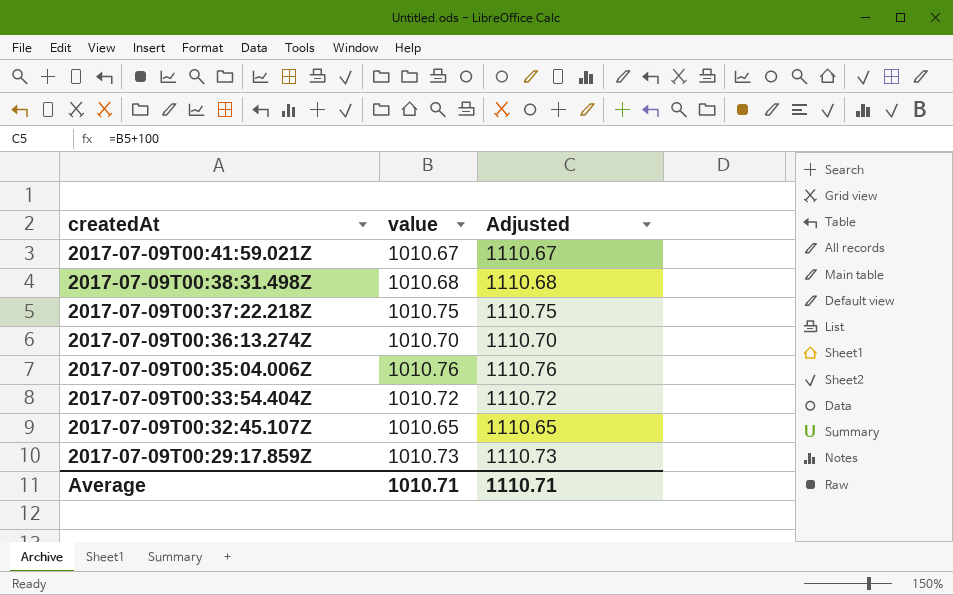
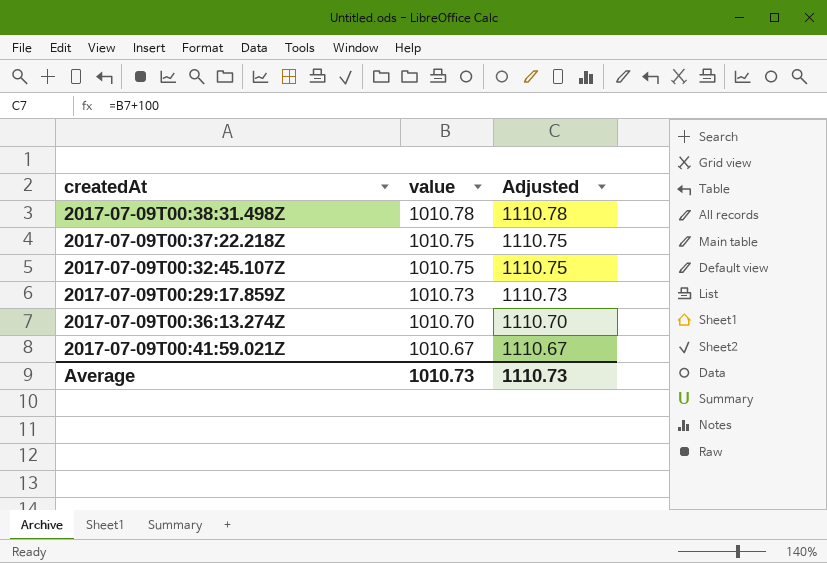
row order: createdAt descending -> value descending
row 2017-07-09T00:35:04.006Z: 1010.76 | 1110.76 -> none
row 2017-07-09T00:33:54.404Z: 1010.72 | 1110.72 -> none
2017-07-09T00:38:31.498Z | value: 1010.68 -> 1010.78
2017-07-09T00:38:31.498Z | Adjusted: 1110.68 -> 1110.78
2017-07-09T00:32:45.107Z | value: 1010.65 -> 1010.75
2017-07-09T00:32:45.107Z | Adjusted: 1110.65 -> 1110.75
Average | value: 1010.71 -> 1010.73
Average | Adjusted: 1110.71 -> 1110.73

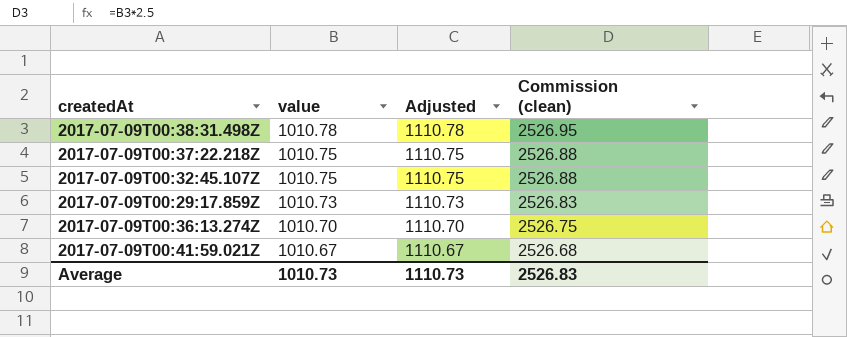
column Commission (clean) | formula: none -> [value] * 2.5

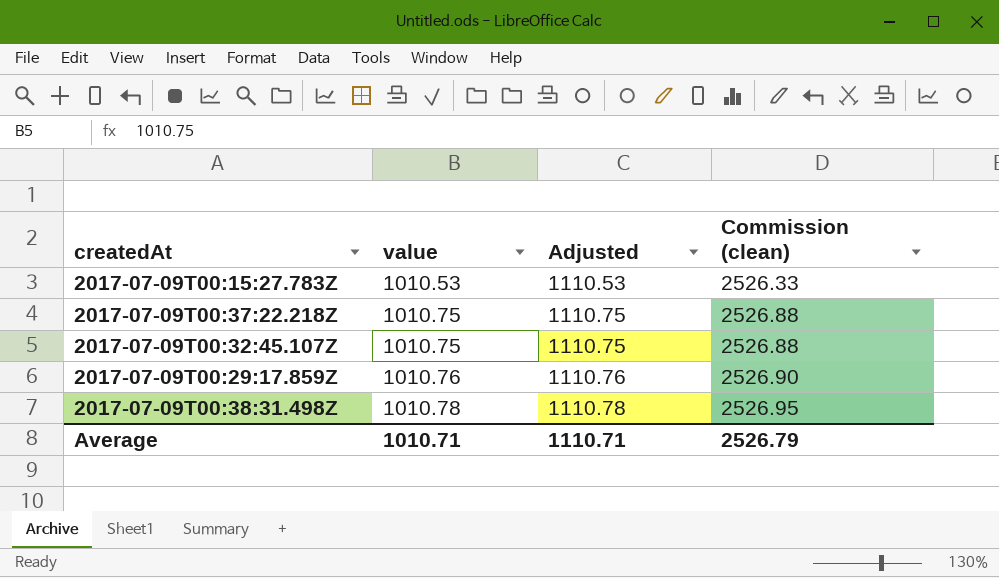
row order: value descending -> value ascending
row 2017-07-09T00:36:13.274Z: 1010.70 | 1110.70 | 2526.75 -> none
row 2017-07-09T00:41:59.021Z: 1010.67 | 1110.67 | 2526.68 -> none
row 2017-07-09T00:15:27.783Z: none -> 1010.53 | 1110.53 | 2526.33
2017-07-09T00:29:17.859Z | value: 1010.73 -> 1010.76
2017-07-09T00:29:17.859Z | Adjusted: 1110.73 -> 1110.76
2017-07-09T00:29:17.859Z | Commission (clean): 2526.83 -> 2526.90
Average | value: 1010.73 -> 1010.71
Average | Adjusted: 1110.73 -> 1110.71
Average | Commission (clean): 2526.83 -> 2526.79

